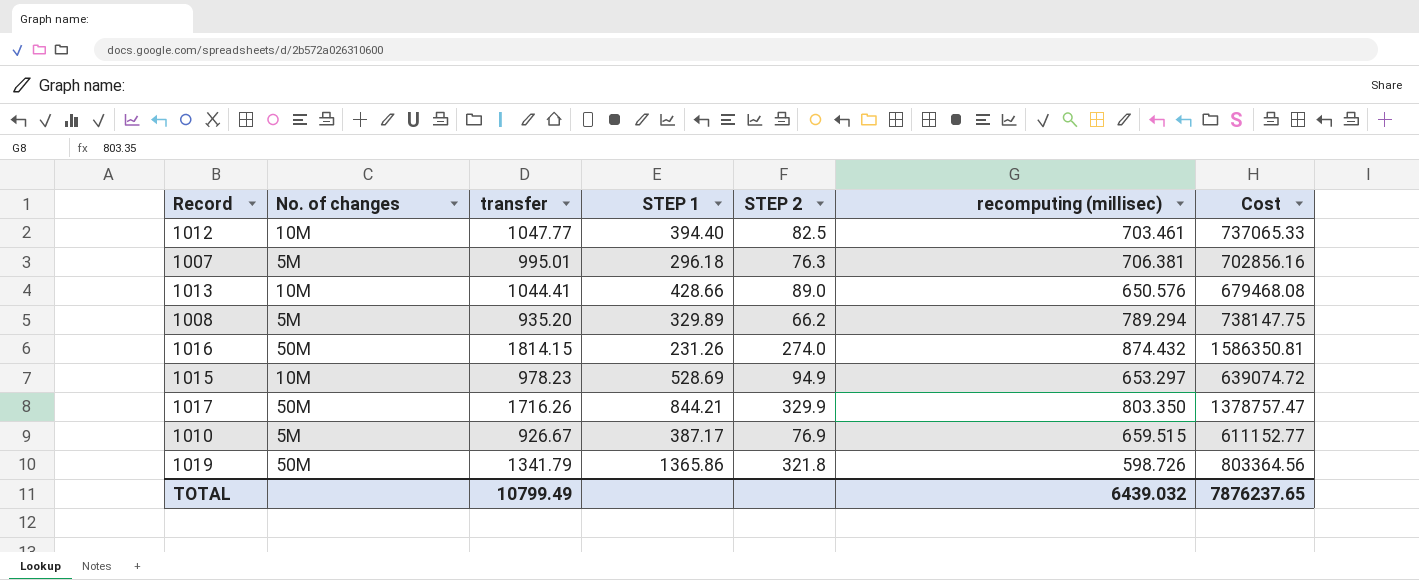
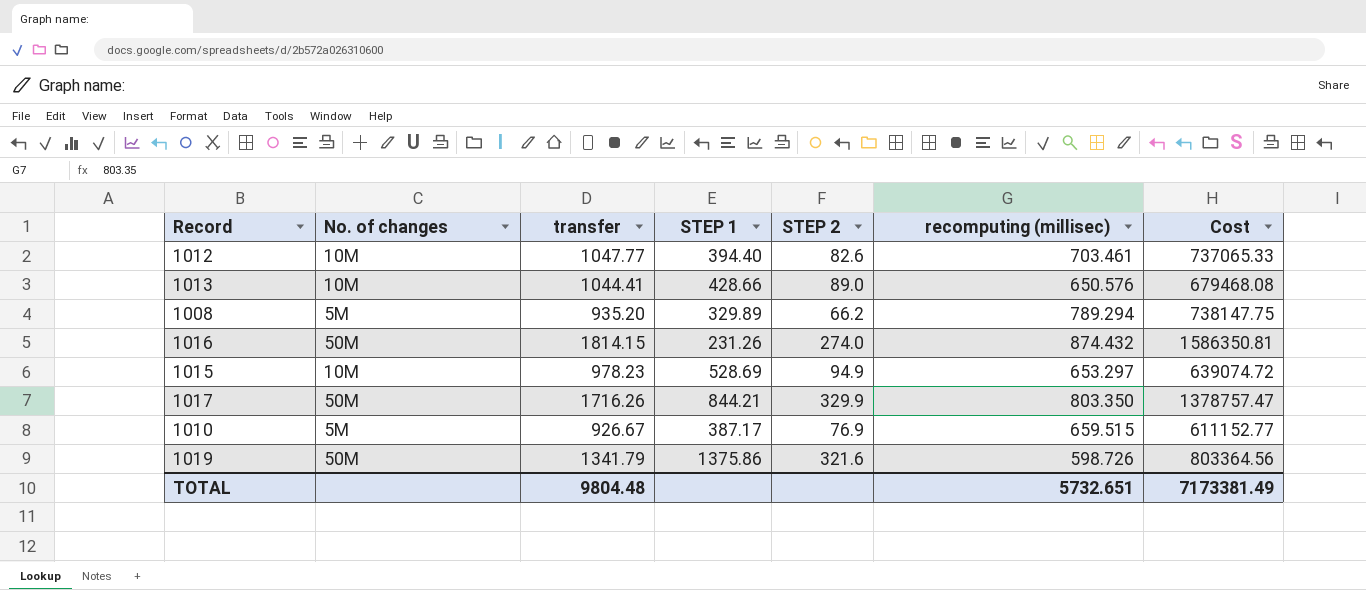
row 1007: 5M | 995.01 | 296.18 | 76.3 | 706.381 | 702856.16 -> none
1012 | STEP 2: 82.5 -> 82.6
1019 | STEP 1: 1365.86 -> 1375.86
1019 | STEP 2: 321.8 -> 321.6
TOTAL | transfer: 10799.49 -> 9804.48
TOTAL | recomputing (millisec): 6439.032 -> 5732.651
TOTAL | Cost: 7876237.65 -> 7173381.49

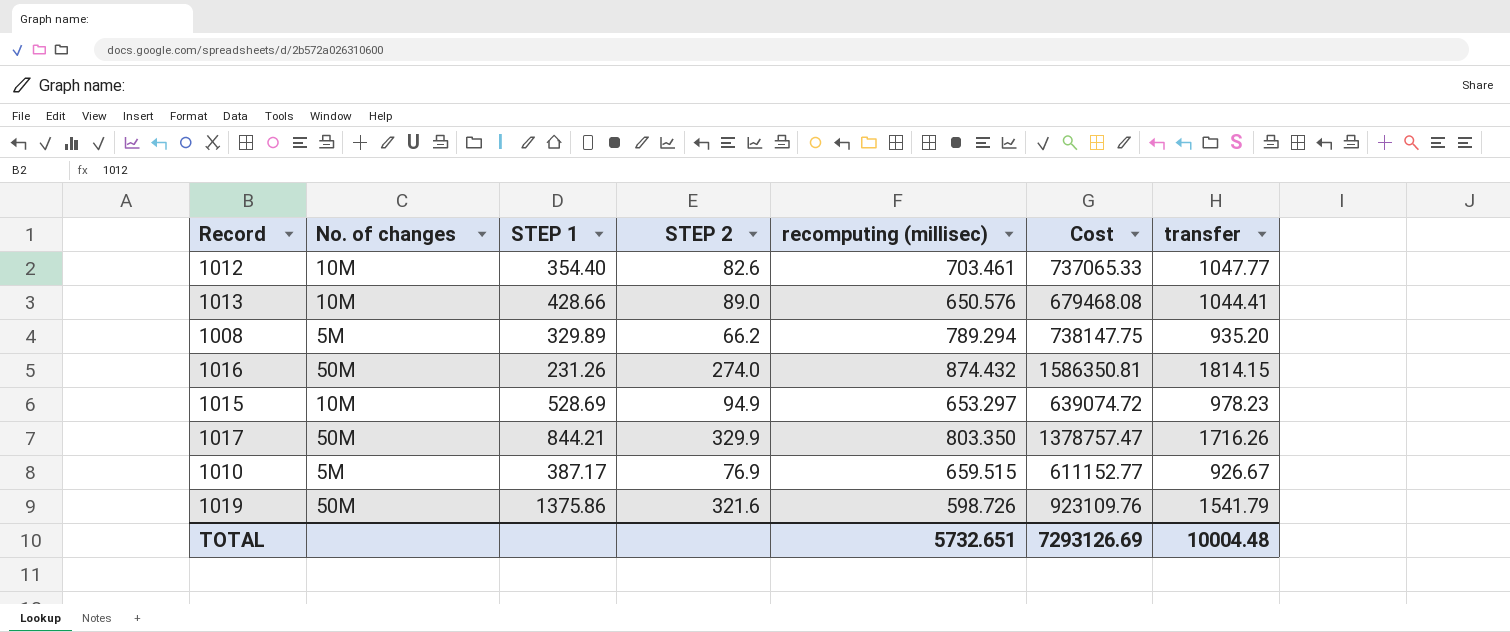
column transfer | position: 3 -> 7
1012 | STEP 1: 394.40 -> 354.40
1019 | Cost: 803364.56 -> 923109.76
1019 | transfer: 1341.79 -> 1541.79
TOTAL | Cost: 7173381.49 -> 7293126.69
TOTAL | transfer: 9804.48 -> 10004.48

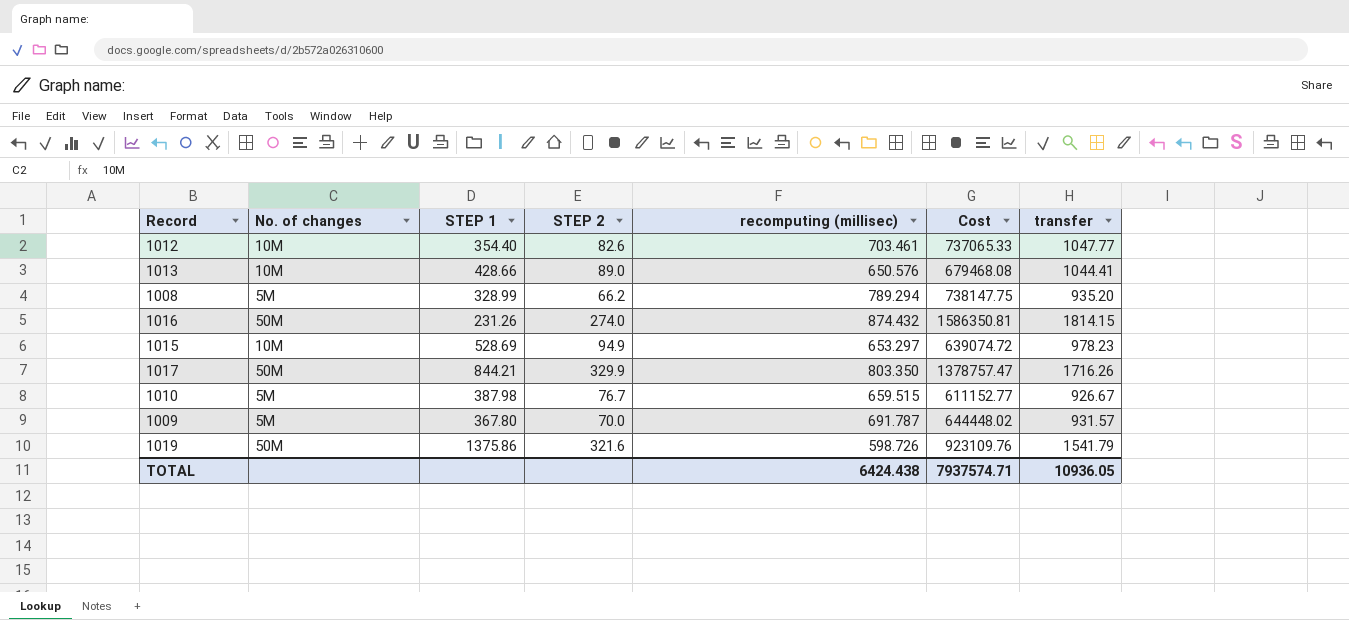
1008 | STEP 1: 329.89 -> 328.99
1010 | STEP 1: 387.17 -> 387.98
1010 | STEP 2: 76.9 -> 76.7
row 1009: none -> 5M | 367.80 | 70.0 | 691.787 | 644448.02 | 931.57
TOTAL | recomputing (millisec): 5732.651 -> 6424.438
TOTAL | Cost: 7293126.69 -> 7937574.71
TOTAL | transfer: 10004.48 -> 10936.05

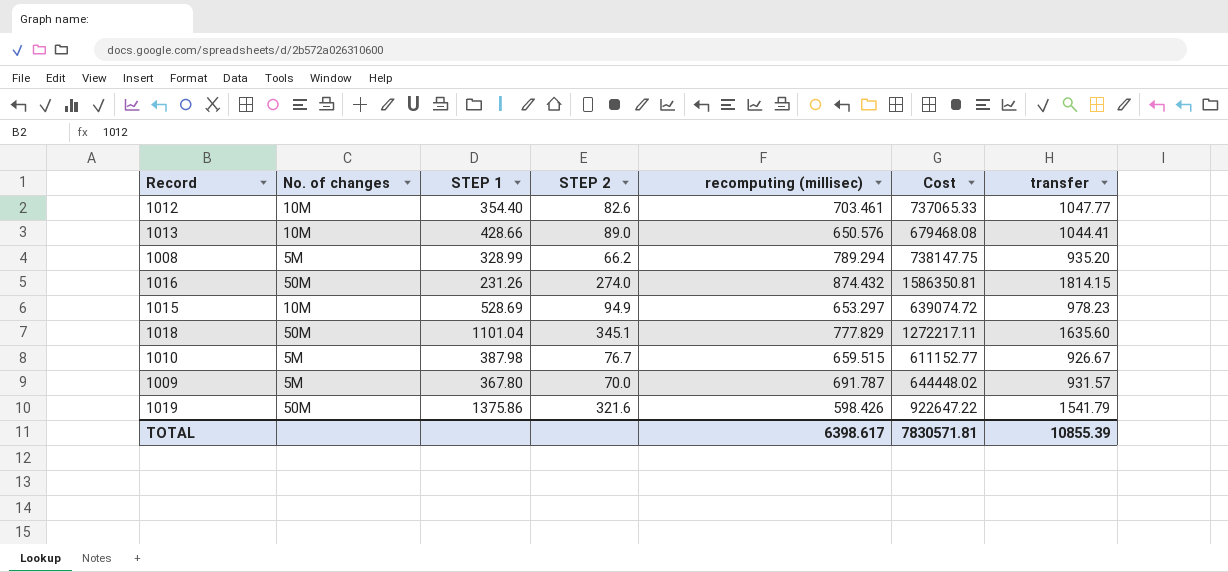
row 1017: 50M | 844.21 | 329.9 | 803.350 | 1378757.47 | 1716.26 -> none
row 1018: none -> 50M | 1101.04 | 345.1 | 777.829 | 1272217.11 | 1635.60
1019 | recomputing (millisec): 598.726 -> 598.426
1019 | Cost: 923109.76 -> 922647.22
TOTAL | recomputing (millisec): 6424.438 -> 6398.617
TOTAL | Cost: 7937574.71 -> 7830571.81
TOTAL | transfer: 10936.05 -> 10855.39

